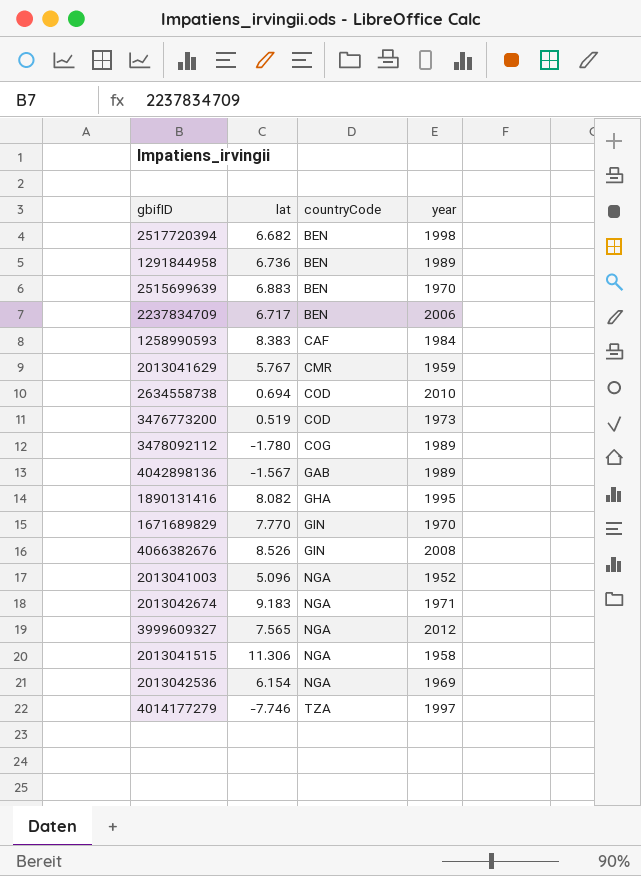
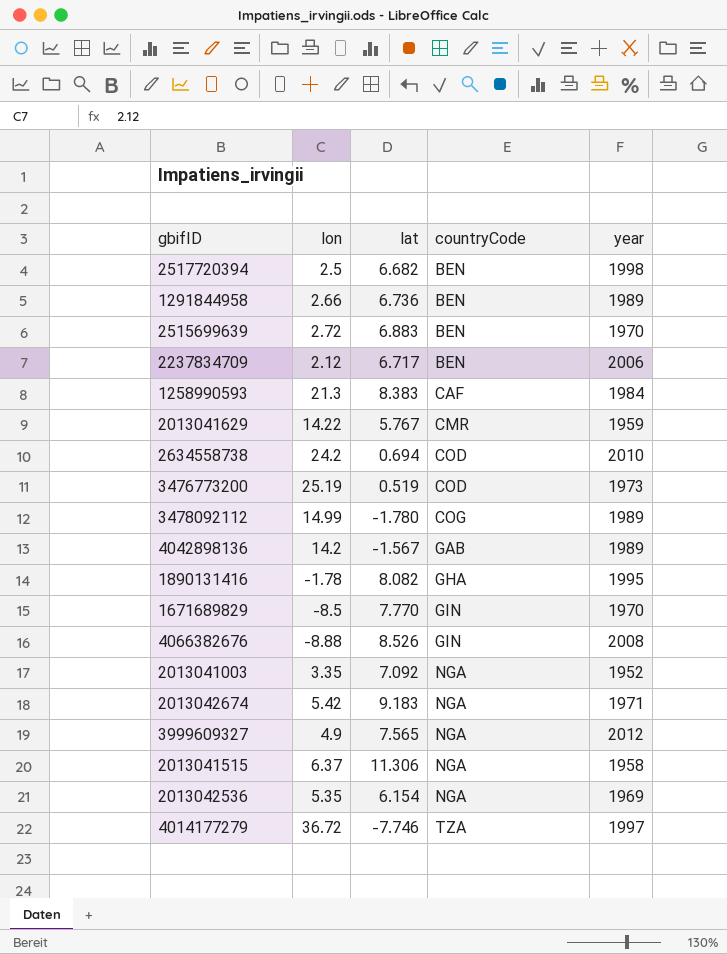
column lon | position: none -> 2
2013041003 | lat: 5.096 -> 7.092

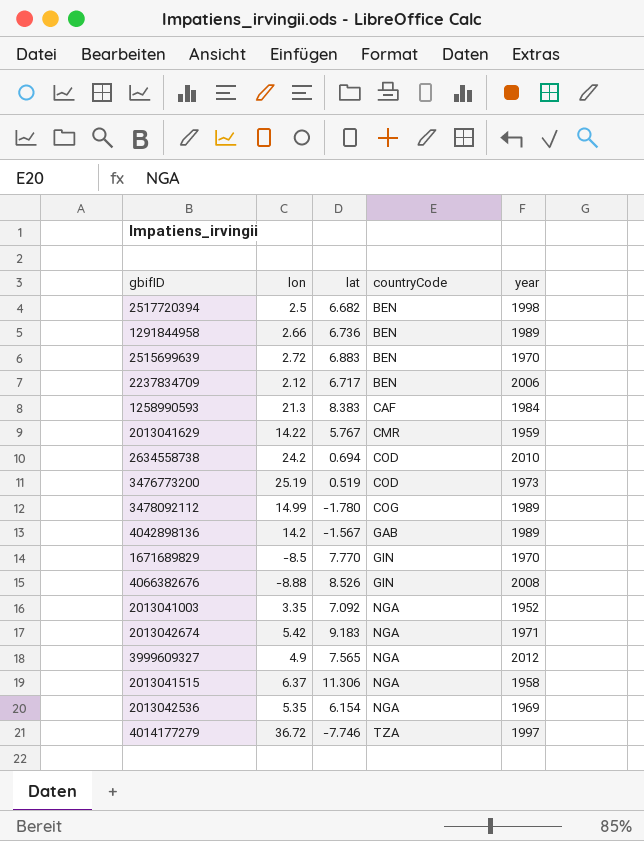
row 1890131416: -1.78 | 8.082 | GHA | 1995 -> none

